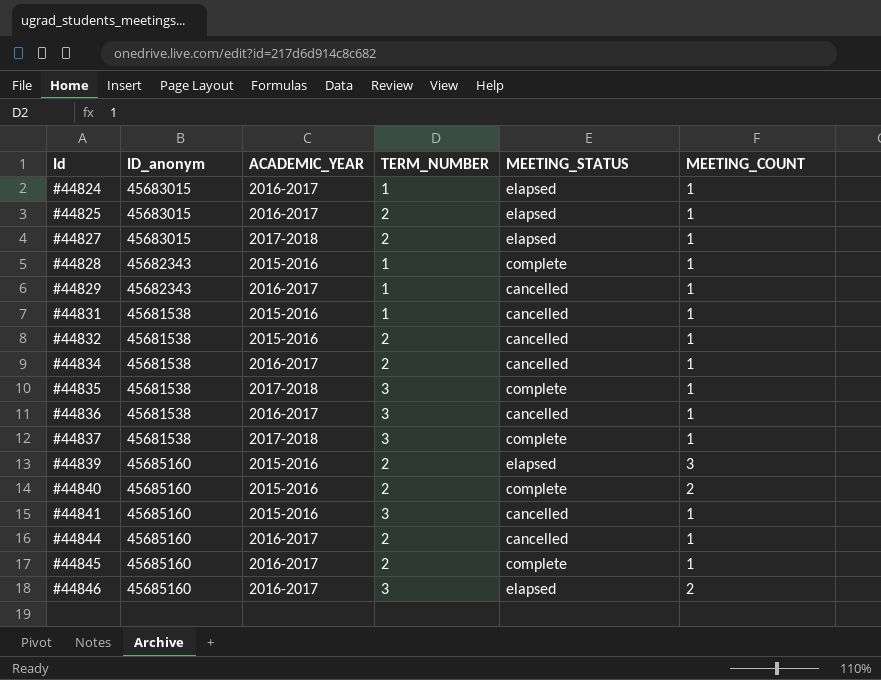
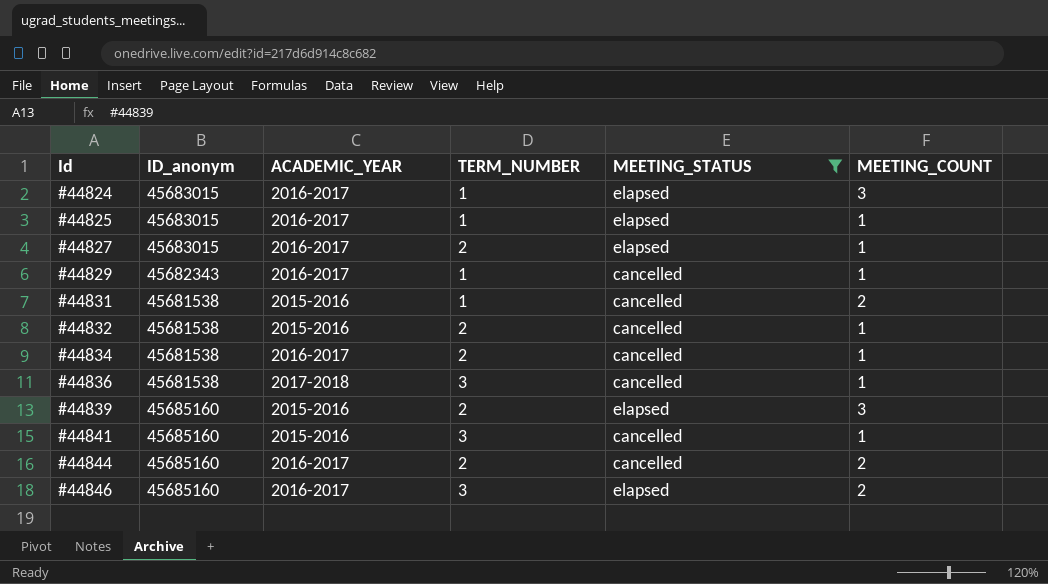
filter: none -> MEETING_STATUS != complete
#44824 | MEETING_COUNT: 1 -> 3
#44825 | TERM_NUMBER: 2 -> 1
#44827 | ACADEMIC_YEAR: 2017-2018 -> 2016-2017
#44831 | MEETING_COUNT: 1 -> 2
#44836 | ACADEMIC_YEAR: 2016-2017 -> 2017-2018
#44844 | MEETING_COUNT: 1 -> 2

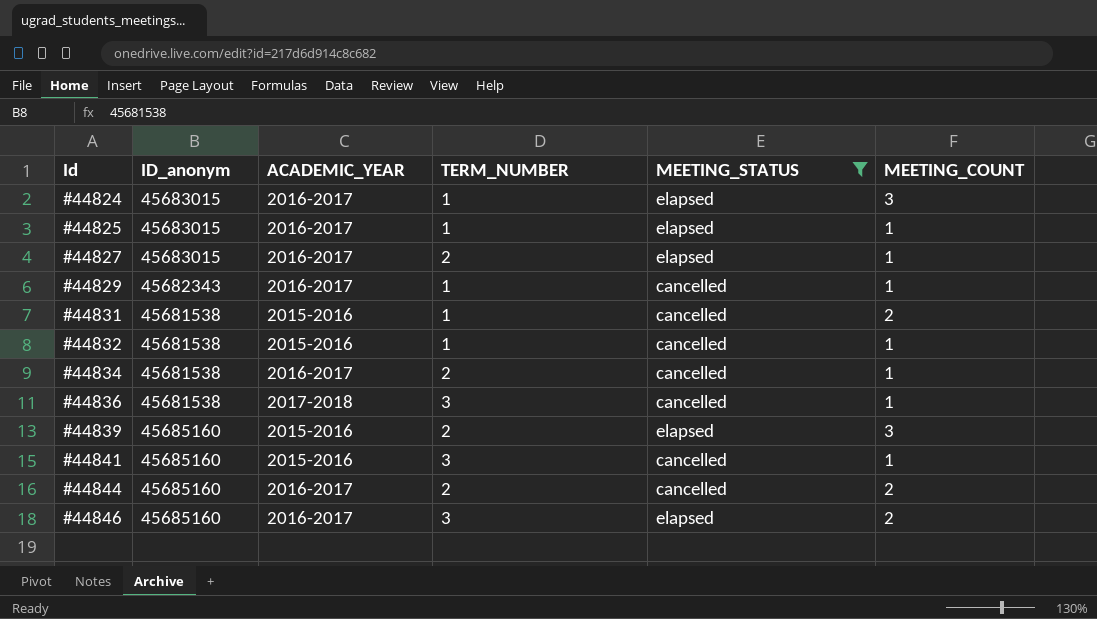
#44832 | TERM_NUMBER: 2 -> 1

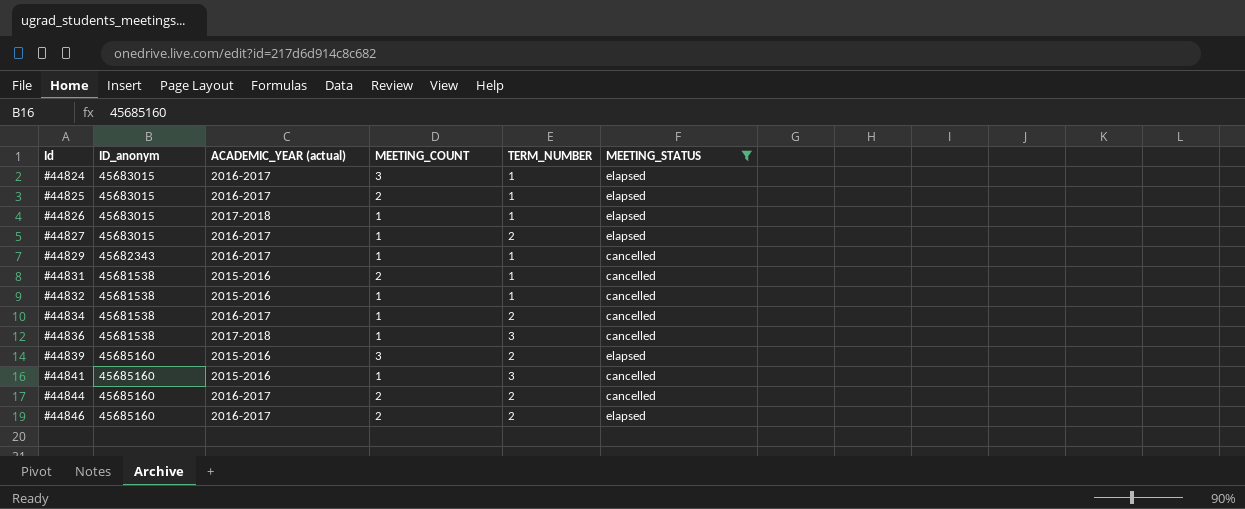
column name: ACADEMIC_YEAR -> ACADEMIC_YEAR (actual)
column MEETING_COUNT | position: 6 -> 4
#44825 | MEETING_COUNT: 1 -> 2
row #44826: none -> 45683015 | 2017-2018 | 1 | 1 | elapsed
#44846 | TERM_NUMBER: 3 -> 2

